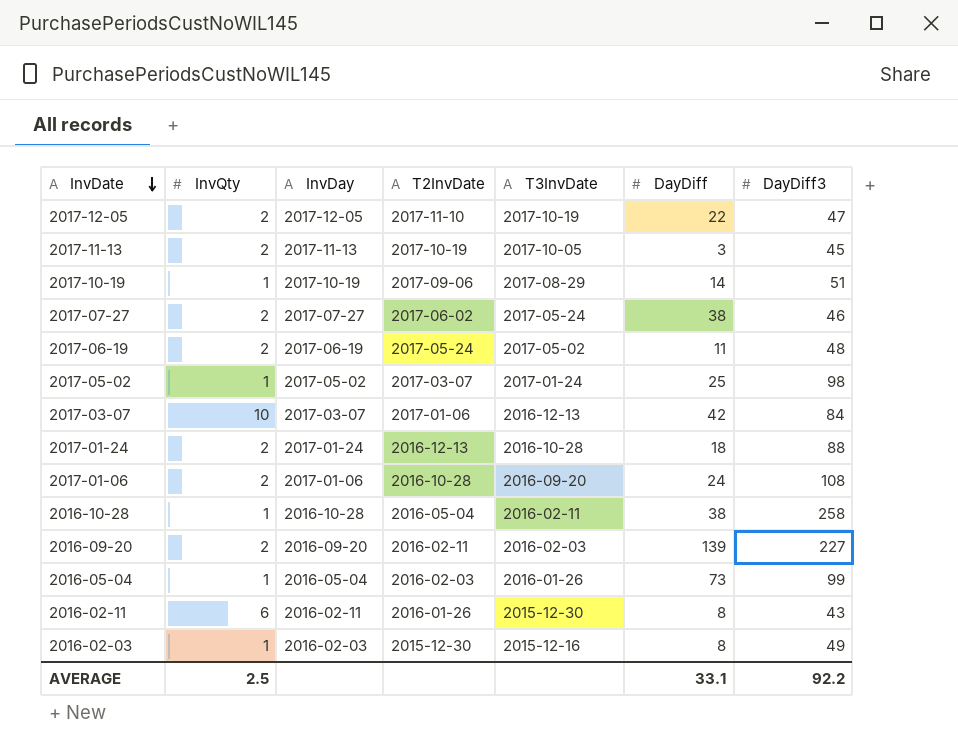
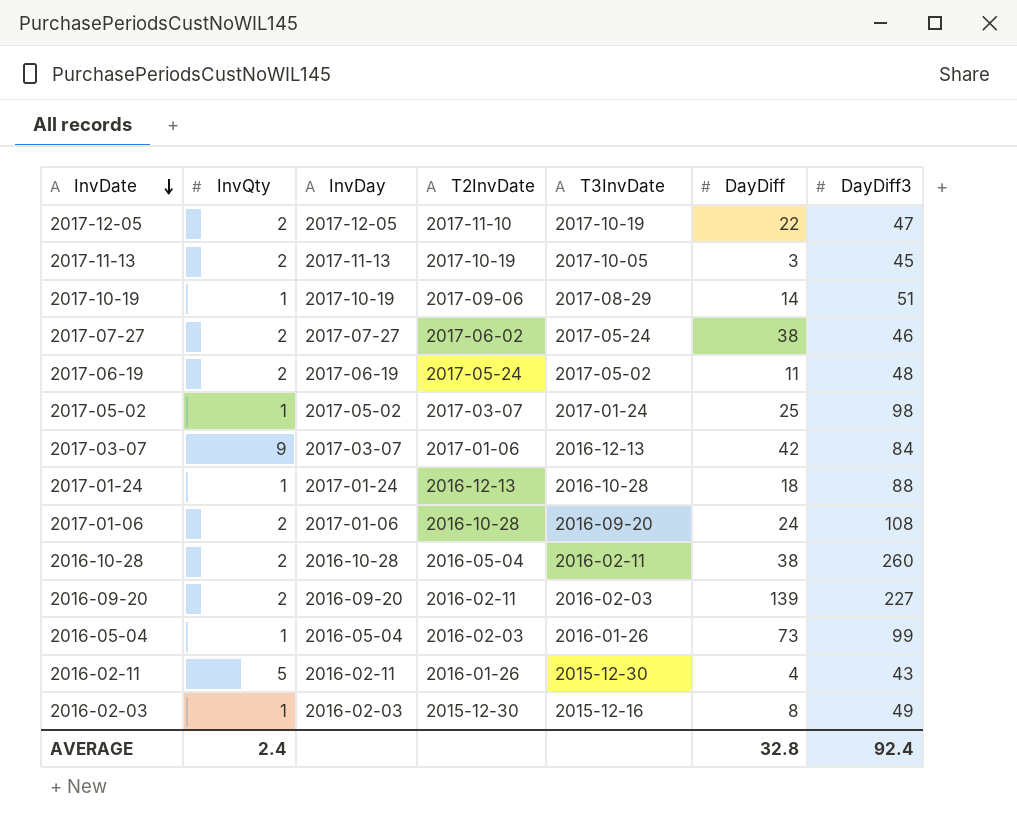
2017-03-07 | InvQty: 10 -> 9
2017-01-24 | InvQty: 2 -> 1
2016-10-28 | InvQty: 1 -> 2
2016-10-28 | DayDiff3: 258 -> 260
2016-02-11 | InvQty: 6 -> 5
2016-02-11 | DayDiff: 8 -> 4
AVERAGE | InvQty: 2.5 -> 2.4
AVERAGE | DayDiff: 33.1 -> 32.8
AVERAGE | DayDiff3: 92.2 -> 92.4

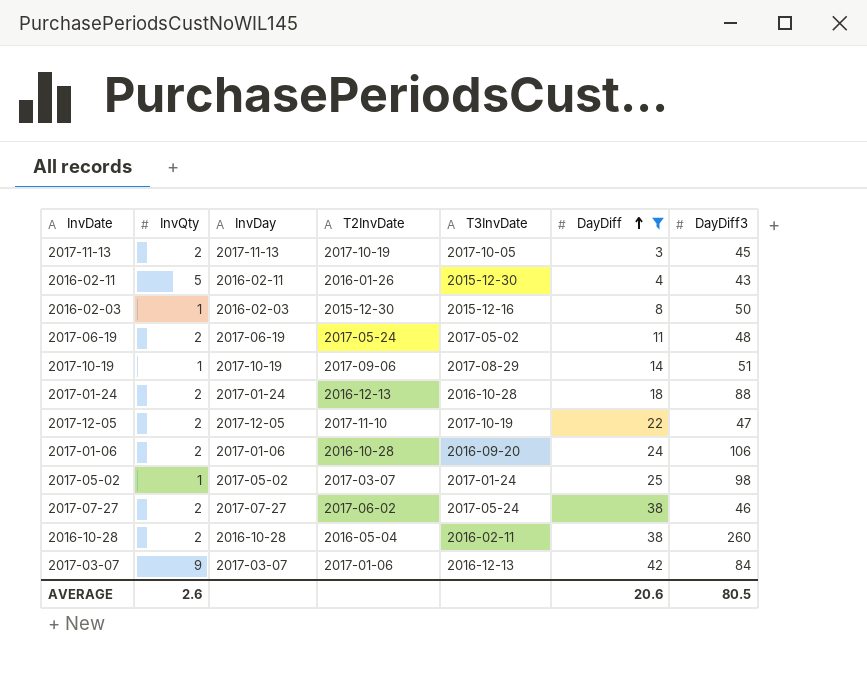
filter: none -> DayDiff <= 42
row order: InvDate descending -> DayDiff ascending
2016-02-03 | DayDiff3: 49 -> 50
2017-01-24 | InvQty: 1 -> 2
2017-01-06 | DayDiff3: 108 -> 106
AVERAGE | InvQty: 2.4 -> 2.6
AVERAGE | DayDiff: 32.8 -> 20.6
AVERAGE | DayDiff3: 92.4 -> 80.5

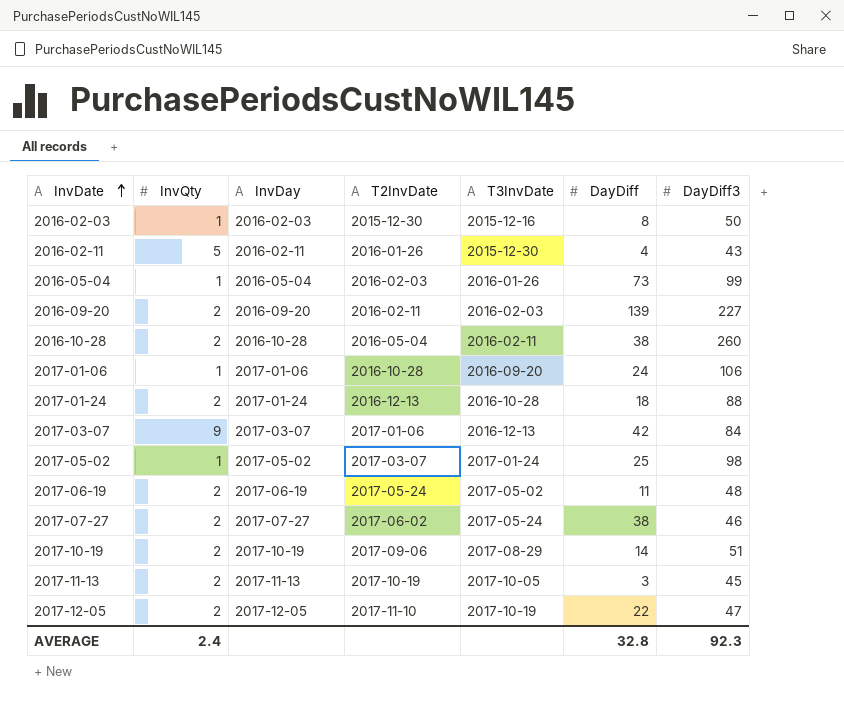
filter: DayDiff <= 42 -> none
row order: DayDiff ascending -> InvDate ascending
2017-01-06 | InvQty: 2 -> 1
2017-10-19 | InvQty: 1 -> 2
AVERAGE | InvQty: 2.6 -> 2.4
AVERAGE | DayDiff: 20.6 -> 32.8
AVERAGE | DayDiff3: 80.5 -> 92.3

